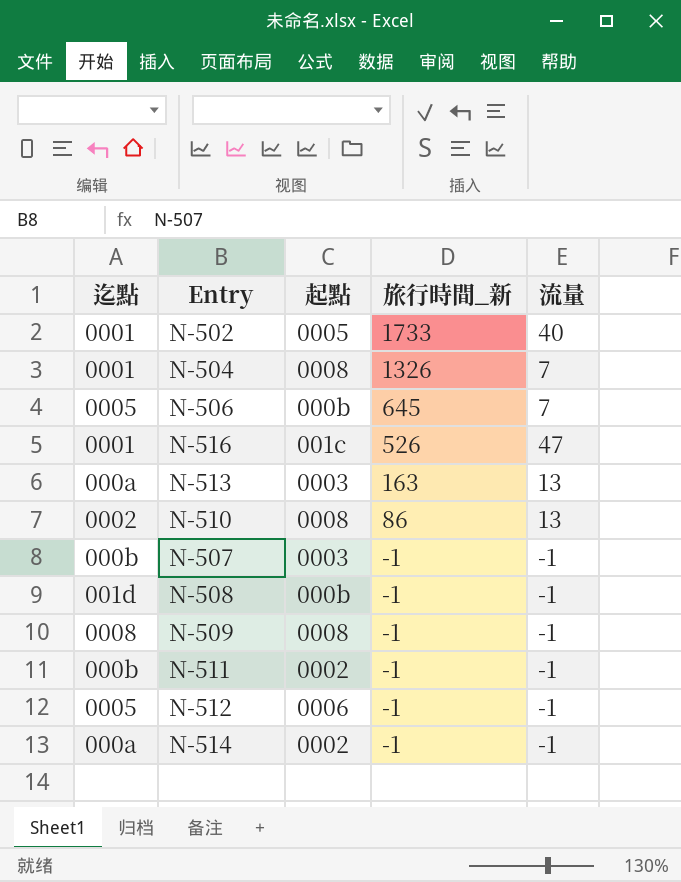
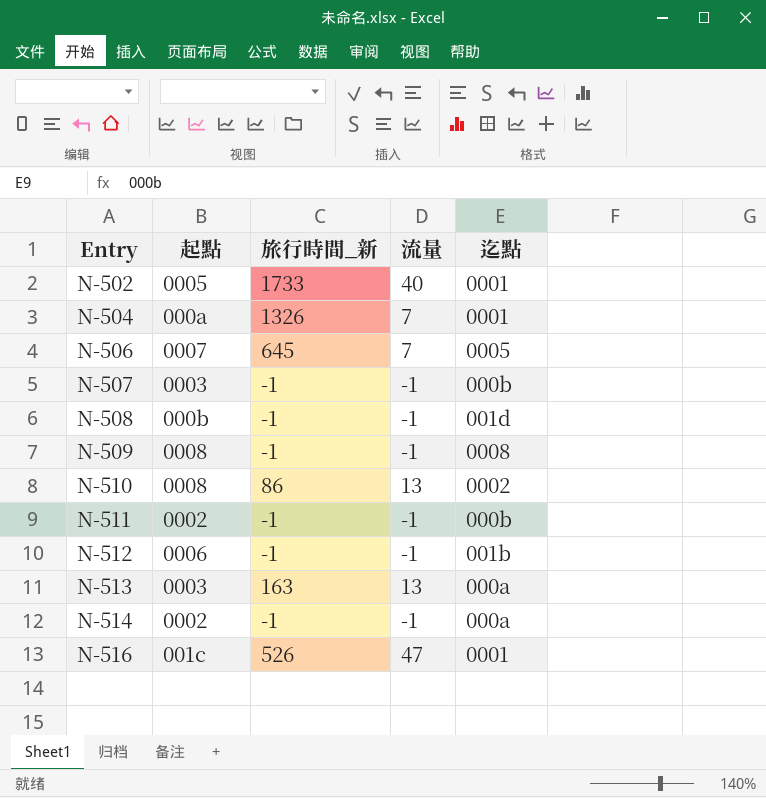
row order: 旅行時間_新 descending -> Entry ascending
column 迄點 | position: 1 -> 5
N-504 | 起點: 0008 -> 000a
N-506 | 起點: 000b -> 0007
N-512 | 迄點: 0005 -> 001b

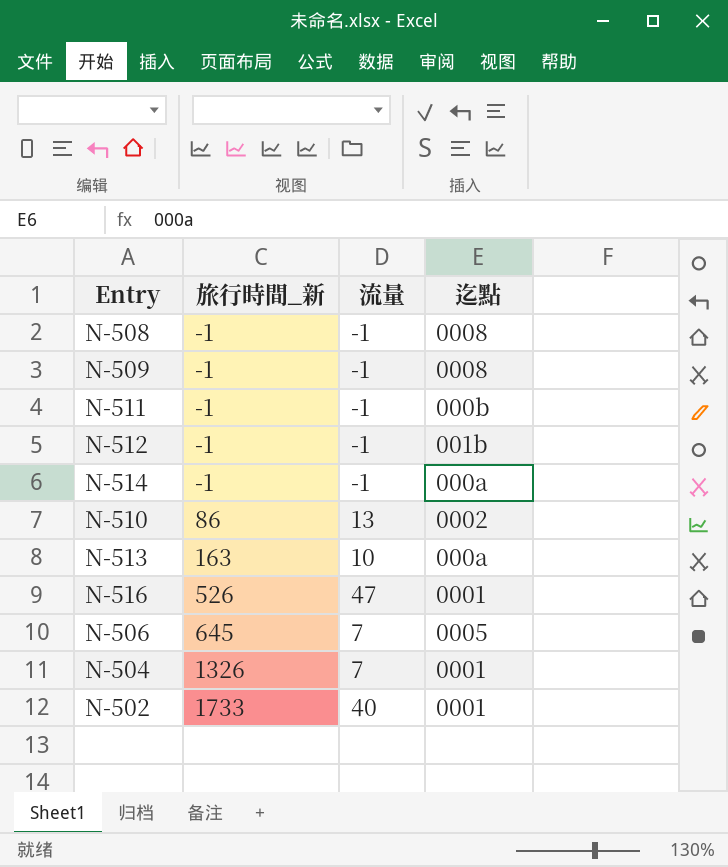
row order: Entry ascending -> 旅行時間_新 ascending
column 起點 | position: 2 -> none
row N-507: 0003 | -1 | -1 | 000b -> none
N-508 | 迄點: 001d -> 0008
N-513 | 流量: 13 -> 10

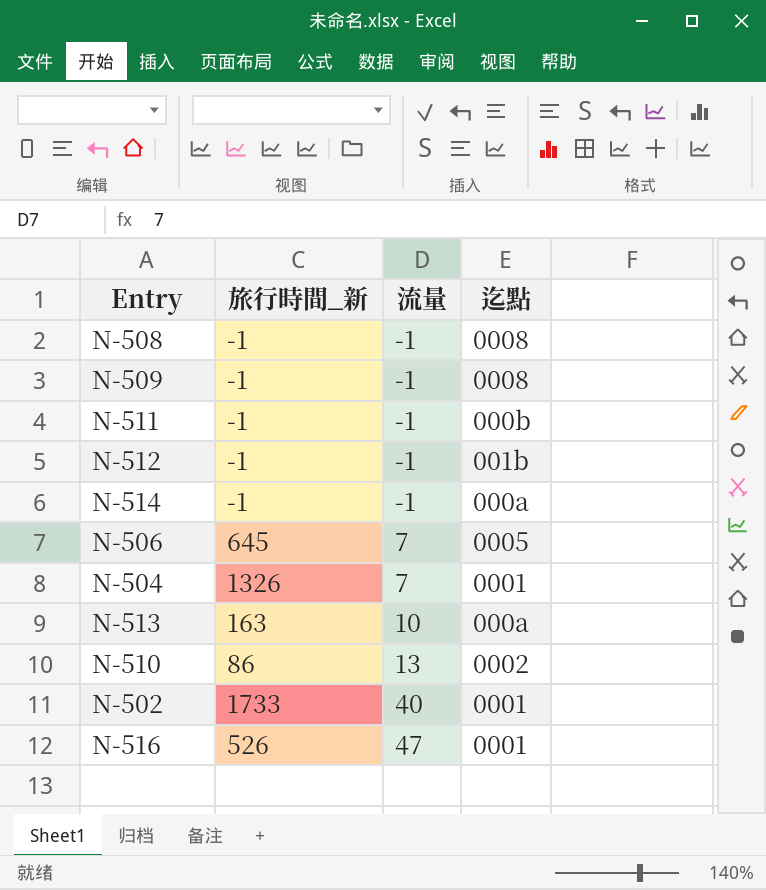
row order: 旅行時間_新 ascending -> 流量 ascending

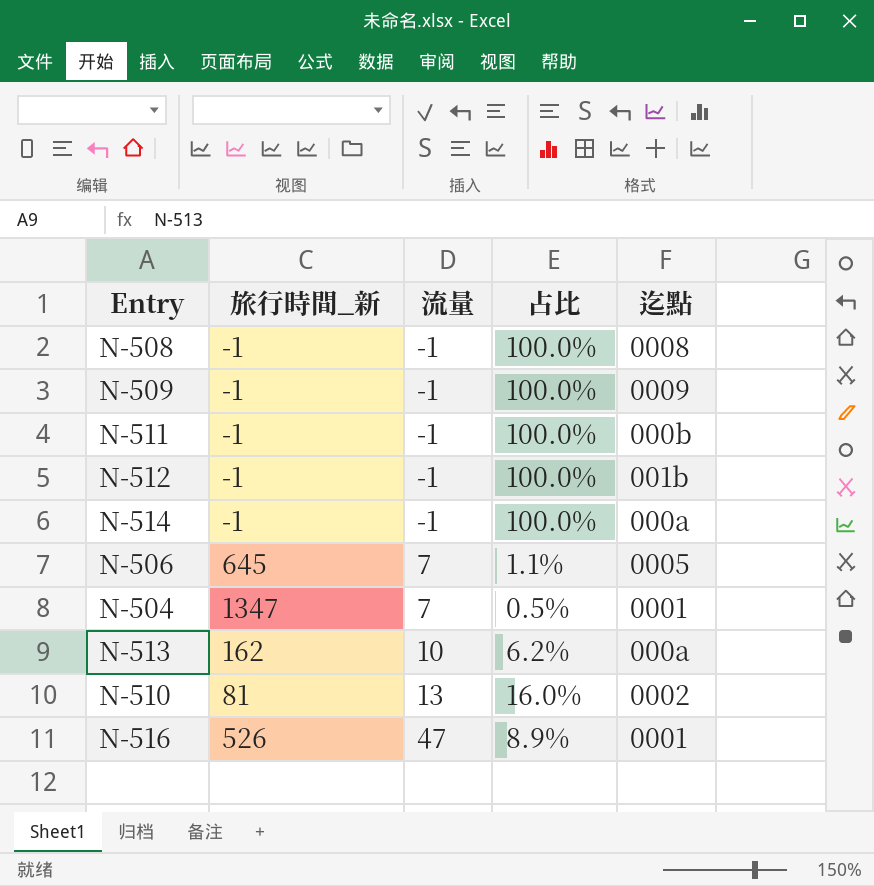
column 占比 | formula: none -> [流量] / [旅行時間_新]
row N-502: 1733 | 40 | 0001 -> none
N-509 | 迄點: 0008 -> 0009
N-504 | 旅行時間_新: 1326 -> 1347
N-513 | 旅行時間_新: 163 -> 162
N-510 | 旅行時間_新: 86 -> 81

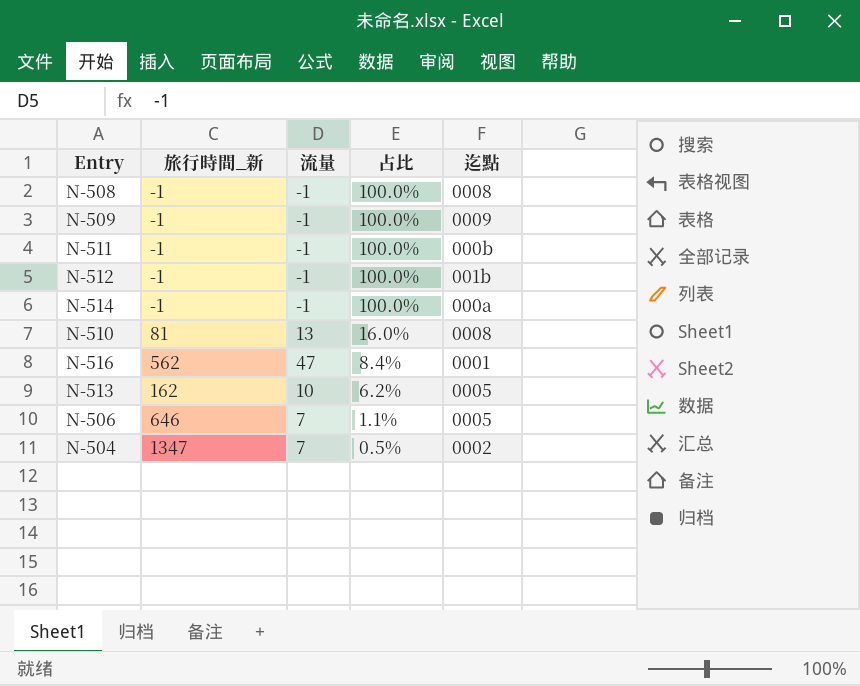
row order: 流量 ascending -> 占比 descending
N-510 | 迄點: 0002 -> 0008
N-516 | 旅行時間_新: 526 -> 562
N-516 | 占比: 8.9% -> 8.4%
N-513 | 迄點: 000a -> 0005
N-506 | 旅行時間_新: 645 -> 646
N-504 | 迄點: 0001 -> 0002

